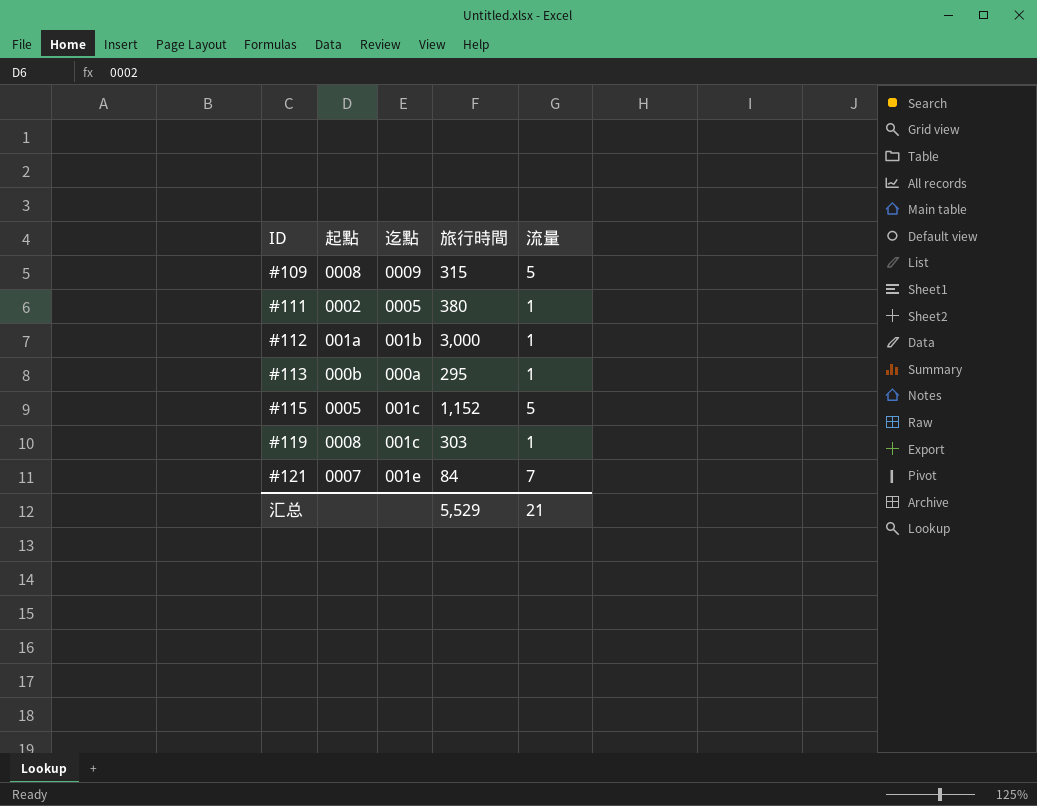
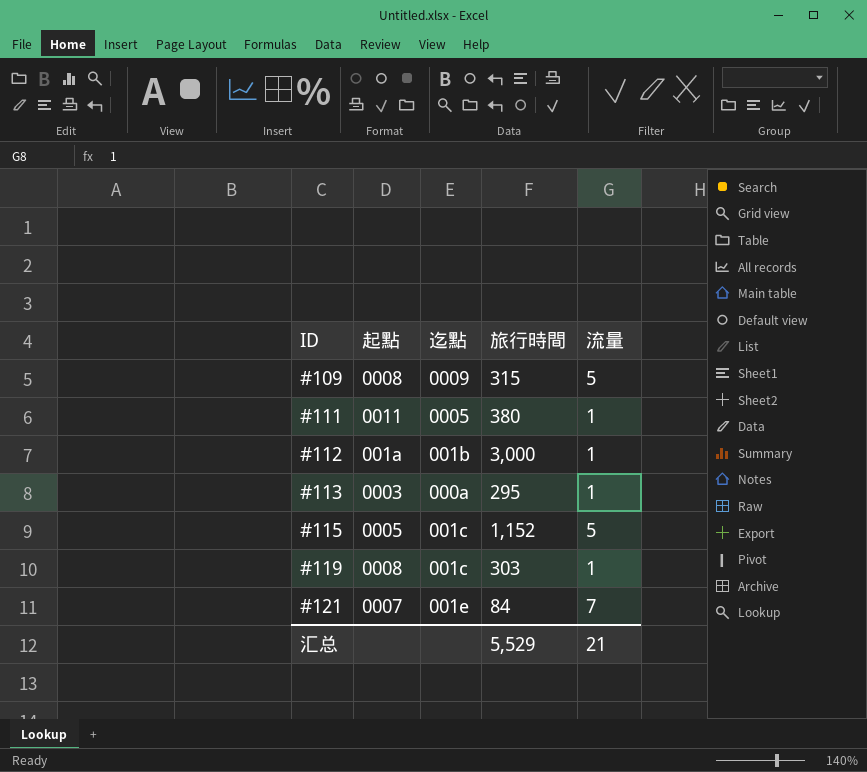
#111 | 起點: 0002 -> 0011
#113 | 起點: 000b -> 0003

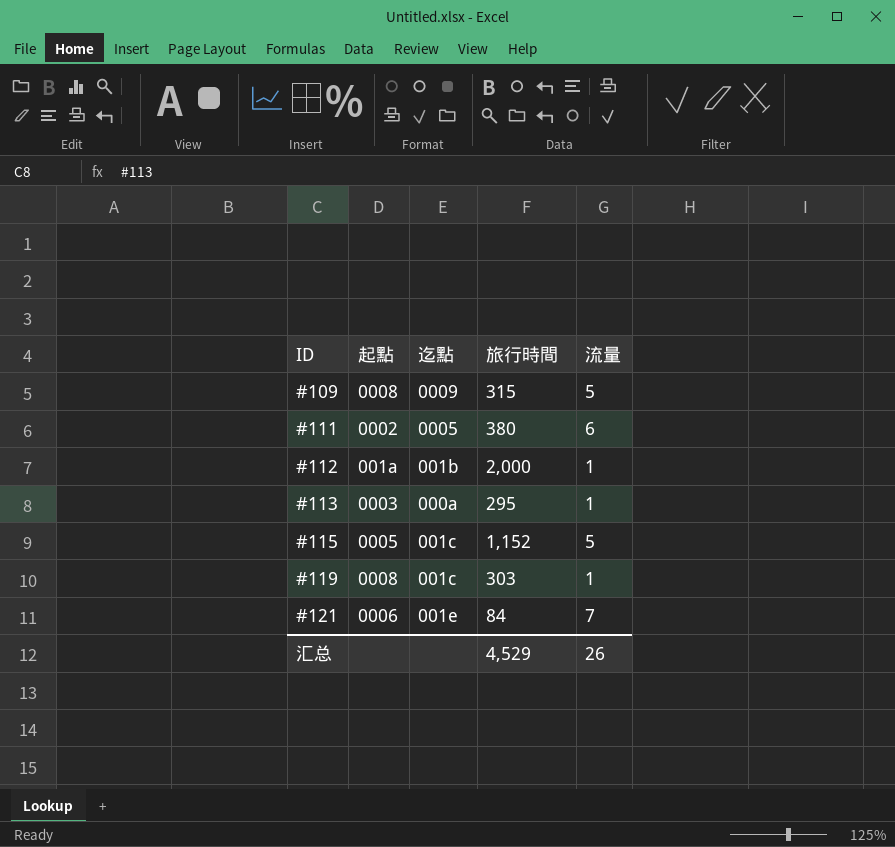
#111 | 起點: 0011 -> 0002
#111 | 流量: 1 -> 6
#112 | 旅行時間: 3,000 -> 2,000
#121 | 起點: 0007 -> 0006
汇总 | 旅行時間: 5,529 -> 4,529
汇总 | 流量: 21 -> 26

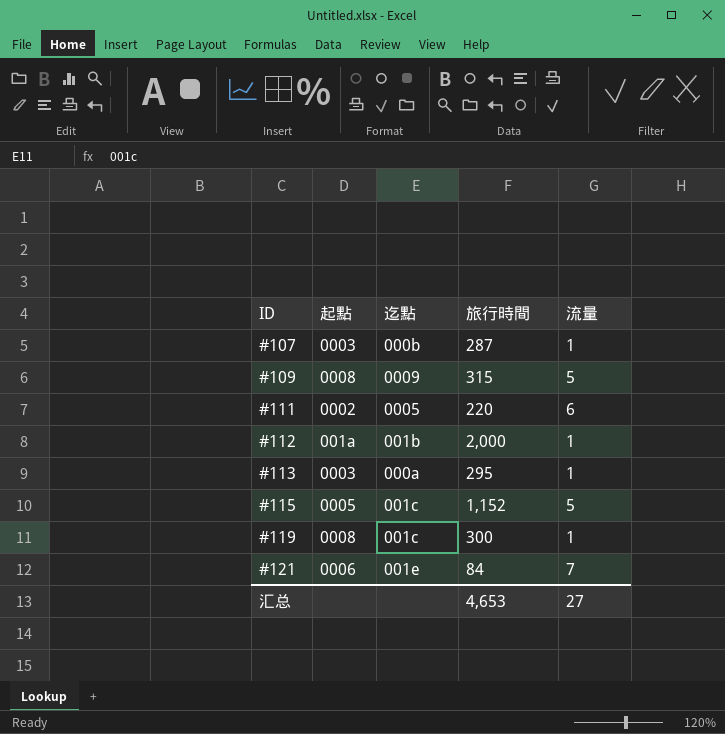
row #107: none -> 0003 | 000b | 287 | 1
#111 | 旅行時間: 380 -> 220
#119 | 旅行時間: 303 -> 300
汇总 | 旅行時間: 4,529 -> 4,653
汇总 | 流量: 26 -> 27

